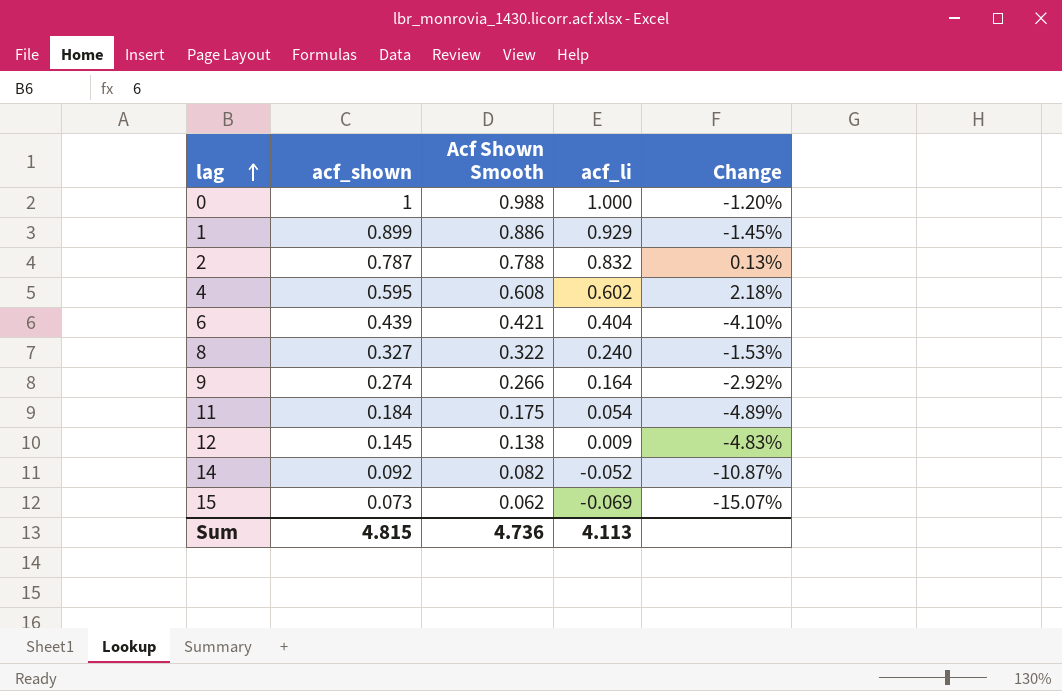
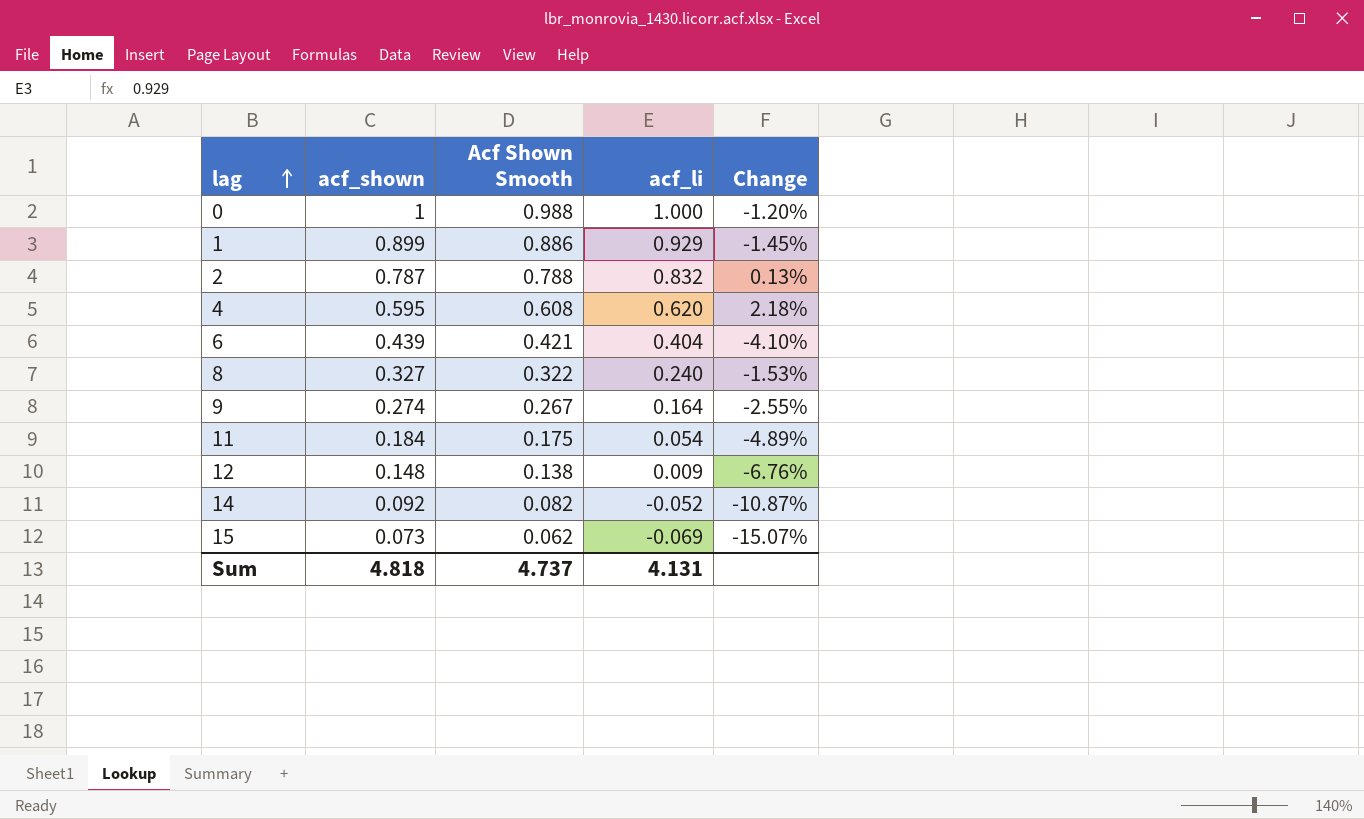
4 | acf_li: 0.602 -> 0.620
9 | Acf Shown Smooth: 0.266 -> 0.267
9 | Change: -2.92% -> -2.55%
12 | acf_shown: 0.145 -> 0.148
12 | Change: -4.83% -> -6.76%
Sum | acf_shown: 4.815 -> 4.818
Sum | Acf Shown Smooth: 4.736 -> 4.737
Sum | acf_li: 4.113 -> 4.131

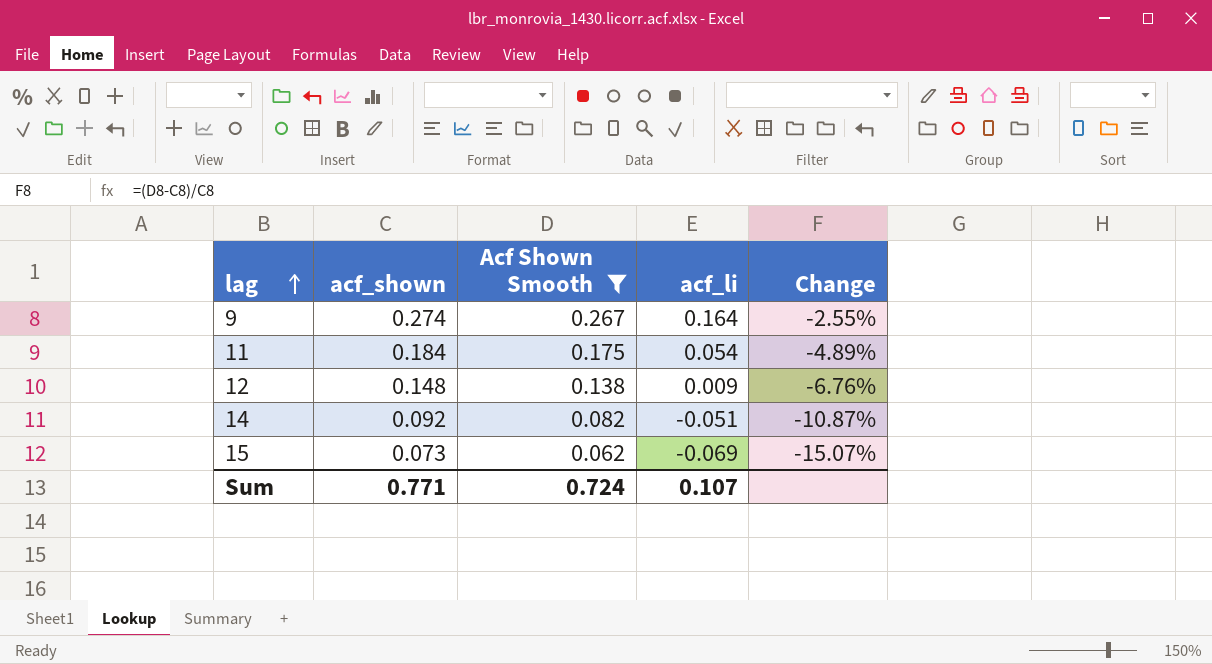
filter: none -> Acf Shown Smooth <= 0.267
14 | acf_li: -0.052 -> -0.051
Sum | acf_shown: 4.818 -> 0.771
Sum | Acf Shown Smooth: 4.737 -> 0.724
Sum | acf_li: 4.131 -> 0.107

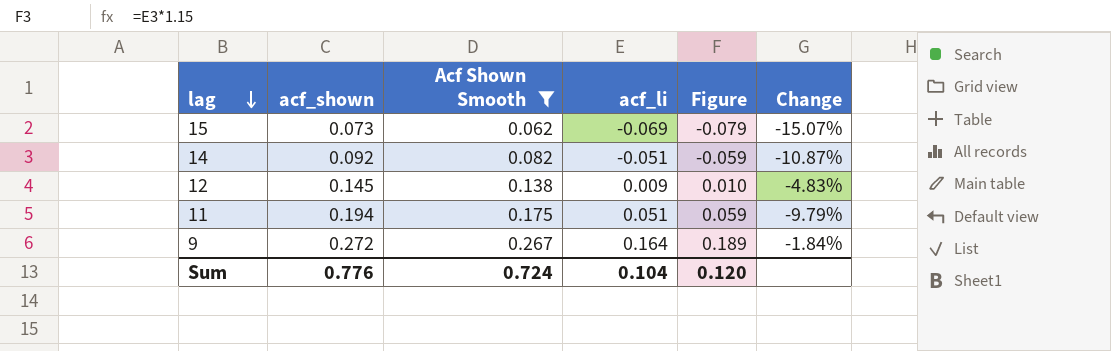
row order: lag ascending -> lag descending
column Figure | formula: none -> [acf_li] * 1.15
12 | acf_shown: 0.148 -> 0.145
12 | Change: -6.76% -> -4.83%
11 | acf_shown: 0.184 -> 0.194
11 | acf_li: 0.054 -> 0.051
11 | Change: -4.89% -> -9.79%
9 | acf_shown: 0.274 -> 0.272
9 | Change: -2.55% -> -1.84%
Sum | acf_shown: 0.771 -> 0.776
Sum | acf_li: 0.107 -> 0.104

